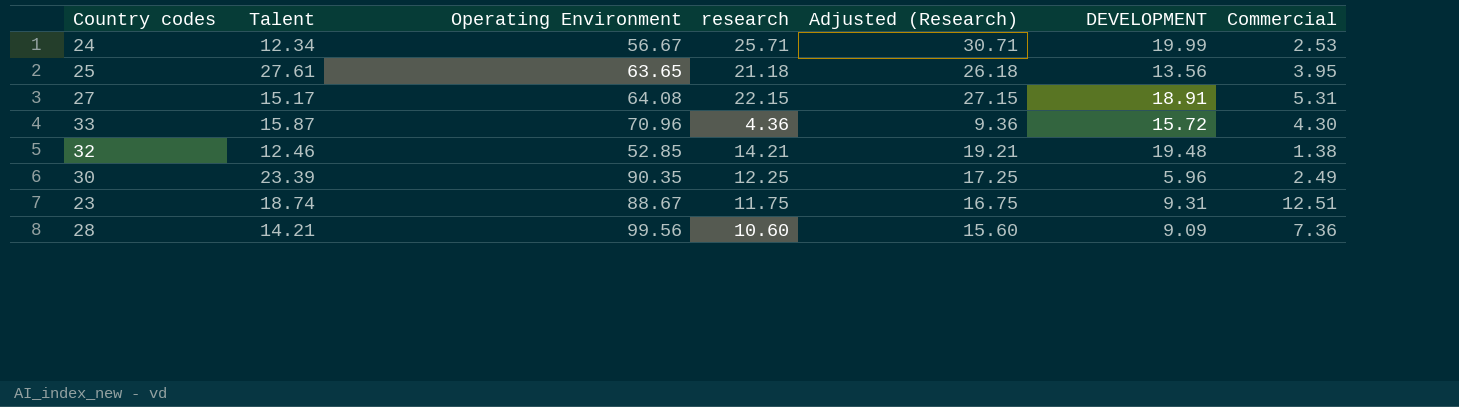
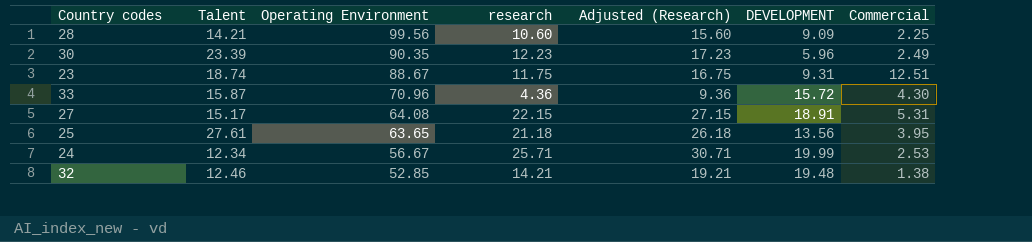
row order: none -> Operating Environment descending
28 | Commercial: 7.36 -> 2.25
30 | research: 12.25 -> 12.23
30 | Adjusted (Research): 17.25 -> 17.23

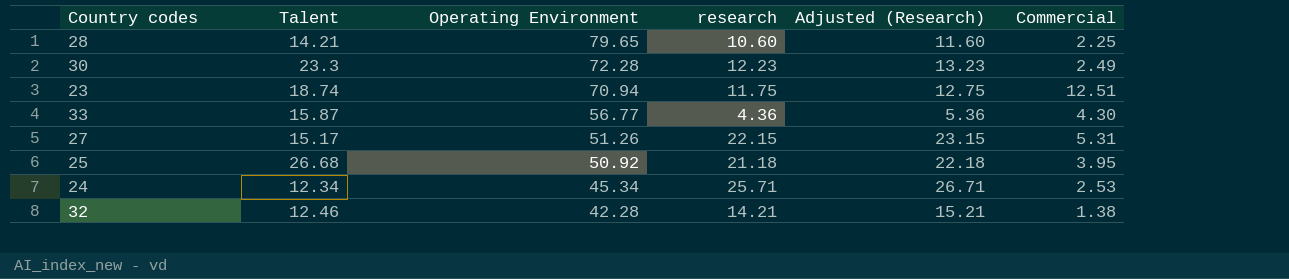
column DEVELOPMENT | position: 6 -> none
column Adjusted (Research) | formula: [research] + 5 -> [research] + 1
28 | Operating Environment: 99.56 -> 79.65
30 | Talent: 23.39 -> 23.3
30 | Operating Environment: 90.35 -> 72.28
23 | Operating Environment: 88.67 -> 70.94
33 | Operating Environment: 70.96 -> 56.77
27 | Operating Environment: 64.08 -> 51.26
25 | Talent: 27.61 -> 26.68
25 | Operating Environment: 63.65 -> 50.92
24 | Operating Environment: 56.67 -> 45.34
32 | Operating Environment: 52.85 -> 42.28

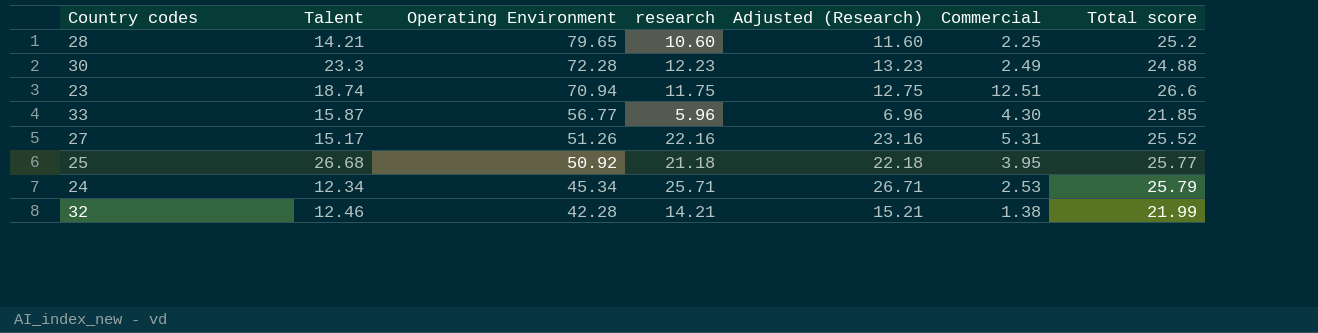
column Total score | position: none -> 7
33 | research: 4.36 -> 5.96
33 | Adjusted (Research): 5.36 -> 6.96
27 | research: 22.15 -> 22.16
27 | Adjusted (Research): 23.15 -> 23.16

